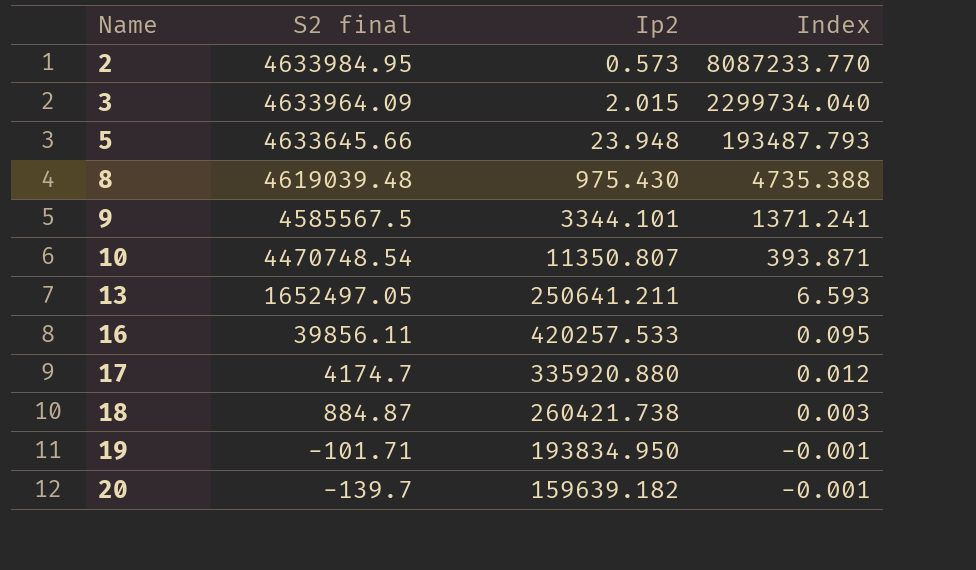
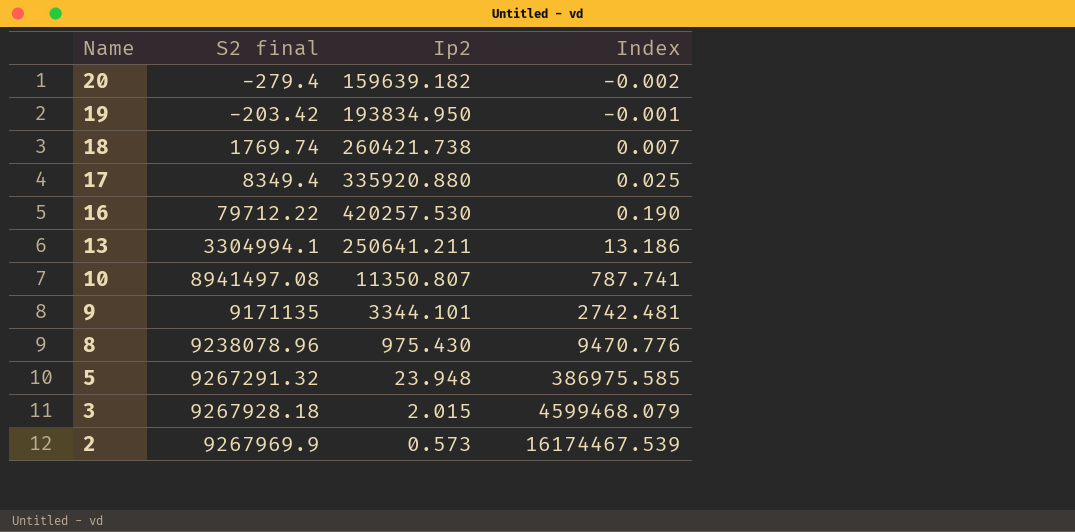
row order: Name ascending -> Name descending
20 | S2 final: -139.7 -> -279.4
20 | Index: -0.001 -> -0.002
19 | S2 final: -101.71 -> -203.42
18 | S2 final: 884.87 -> 1769.74
18 | Index: 0.003 -> 0.007
17 | S2 final: 4174.7 -> 8349.4
17 | Index: 0.012 -> 0.025
16 | S2 final: 39856.11 -> 79712.22
16 | Ip2: 420257.533 -> 420257.530
16 | Index: 0.095 -> 0.190
13 | S2 final: 1652497.05 -> 3304994.1
13 | Index: 6.593 -> 13.186
10 | S2 final: 4470748.54 -> 8941497.08
10 | Index: 393.871 -> 787.741
9 | S2 final: 4585567.5 -> 9171135
9 | Index: 1371.241 -> 2742.481
8 | S2 final: 4619039.48 -> 9238078.96
8 | Index: 4735.388 -> 9470.776
5 | S2 final: 4633645.66 -> 9267291.32
5 | Index: 193487.793 -> 386975.585
3 | S2 final: 4633964.09 -> 9267928.18
3 | Index: 2299734.040 -> 4599468.079
2 | S2 final: 4633984.95 -> 9267969.9
2 | Index: 8087233.770 -> 16174467.539

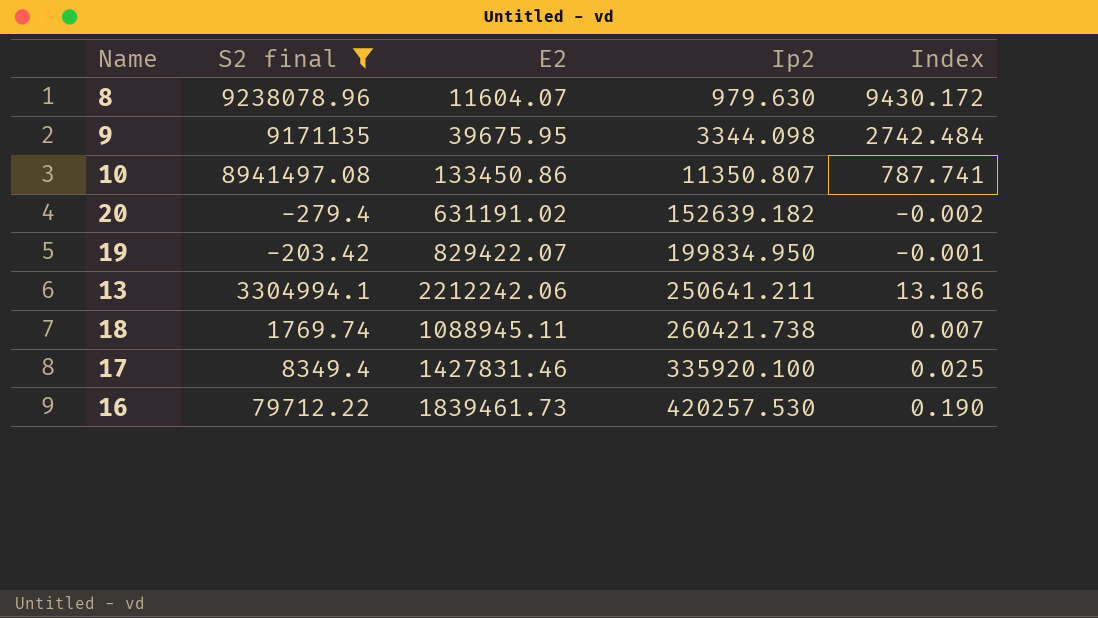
filter: none -> S2 final <= 9238078.96
row order: Name descending -> Ip2 ascending
column E2 | position: none -> 3
8 | Ip2: 975.430 -> 979.630
8 | Index: 9470.776 -> 9430.172
9 | Ip2: 3344.101 -> 3344.098
9 | Index: 2742.481 -> 2742.484
20 | Ip2: 159639.182 -> 152639.182
19 | Ip2: 193834.950 -> 199834.950
17 | Ip2: 335920.880 -> 335920.100

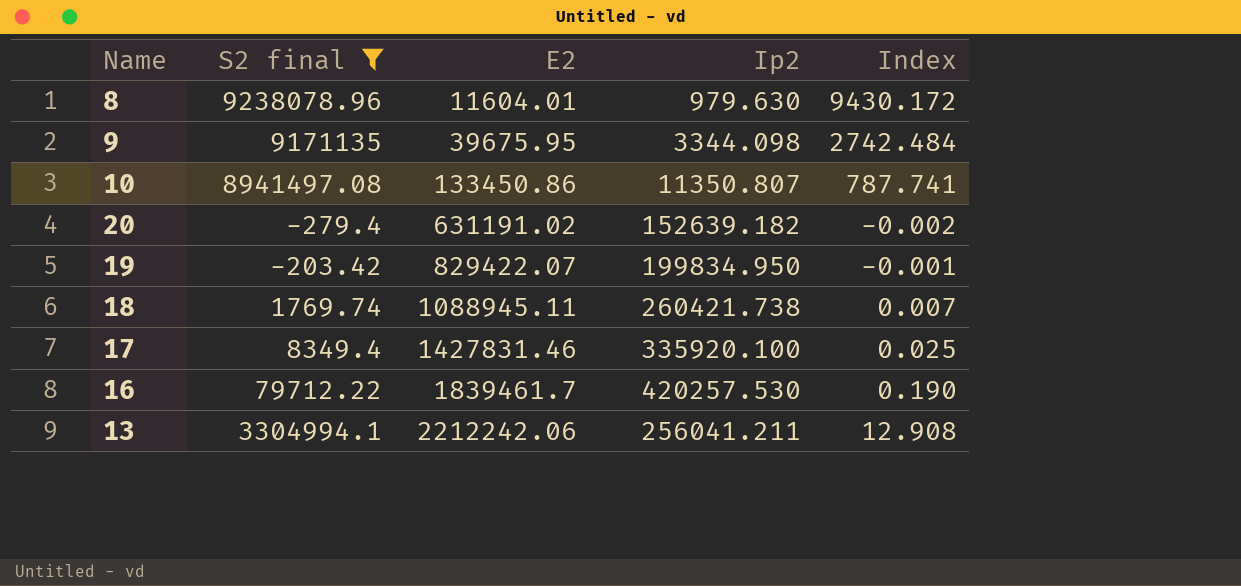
row order: Ip2 ascending -> E2 ascending
8 | E2: 11604.07 -> 11604.01
16 | E2: 1839461.73 -> 1839461.7
13 | Ip2: 250641.211 -> 256041.211
13 | Index: 13.186 -> 12.908

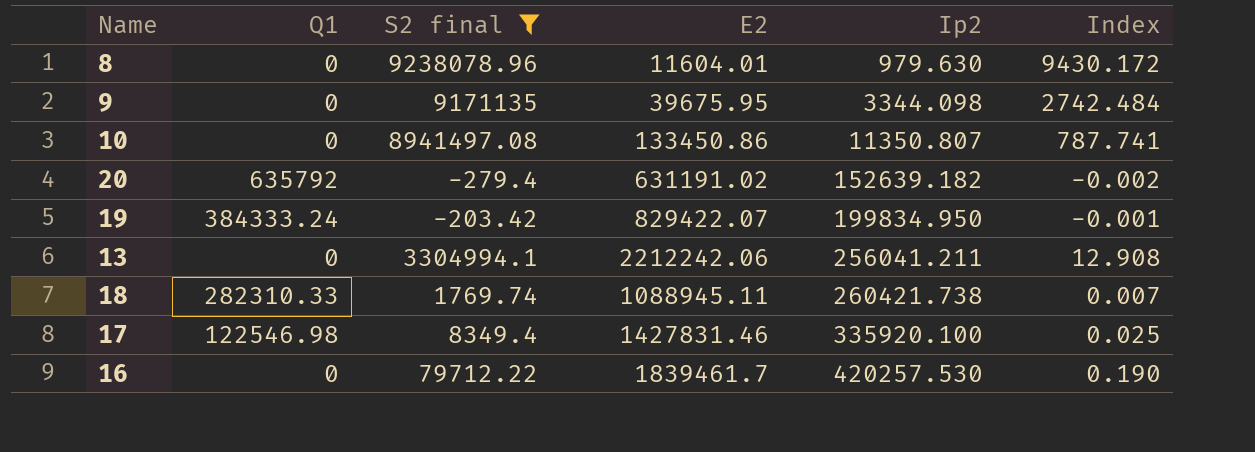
row order: E2 ascending -> Ip2 ascending
column Q1 | position: none -> 2

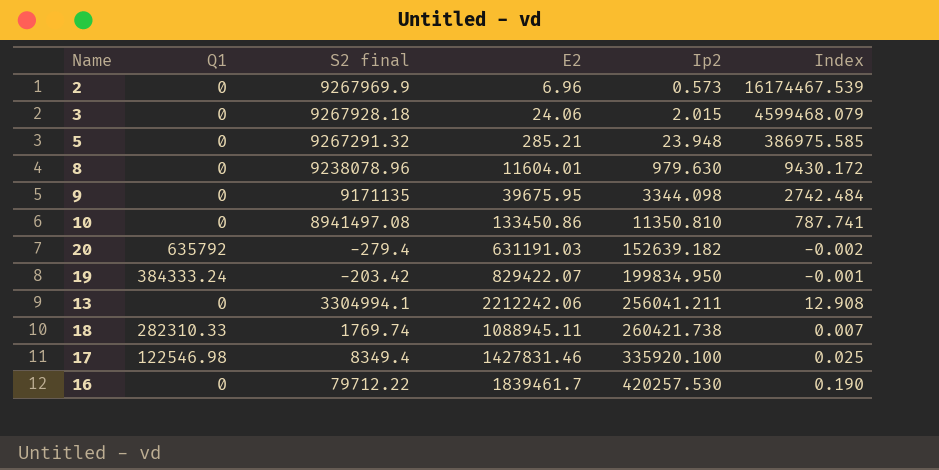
filter: S2 final <= 9238078.96 -> none
10 | Ip2: 11350.807 -> 11350.810
20 | E2: 631191.02 -> 631191.03

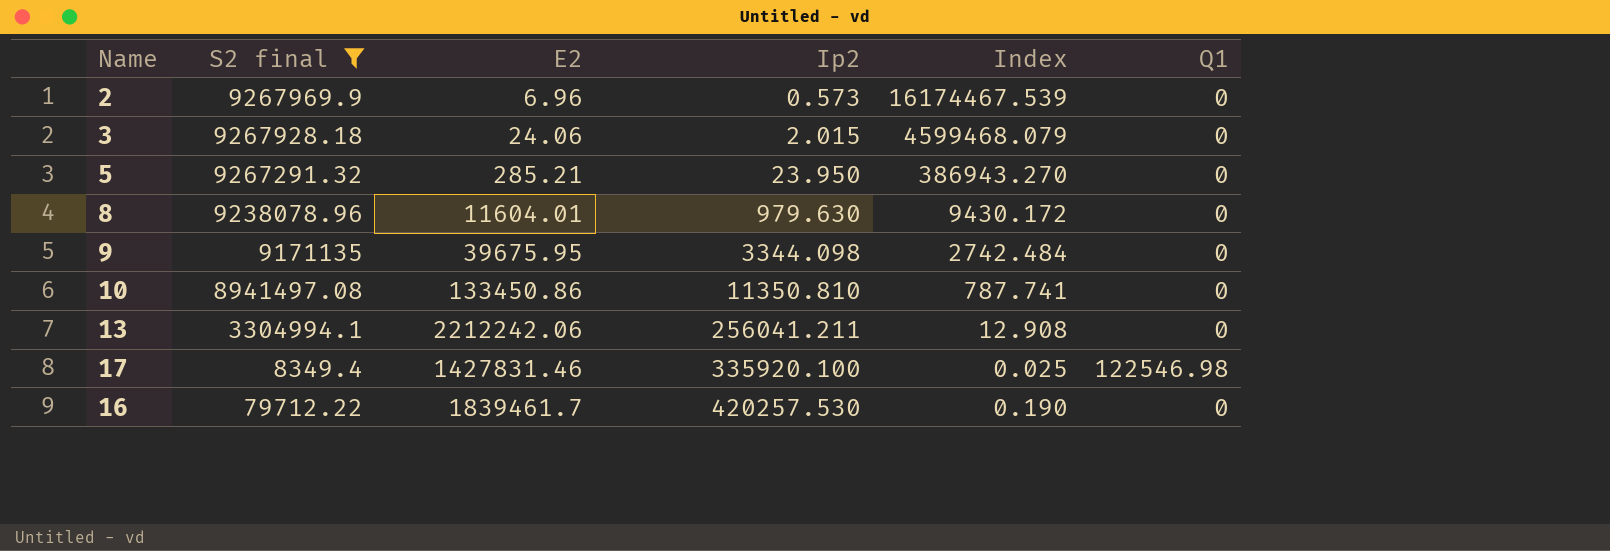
filter: none -> S2 final >= 8349.4
column Q1 | position: 2 -> 6
5 | Ip2: 23.948 -> 23.950
5 | Index: 386975.585 -> 386943.270

